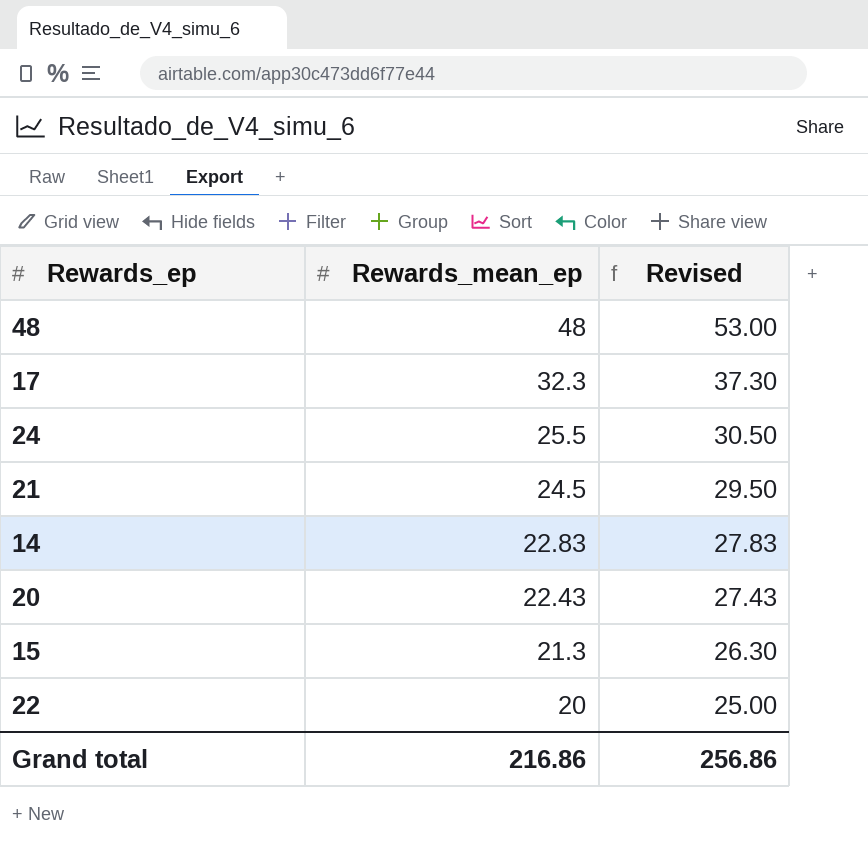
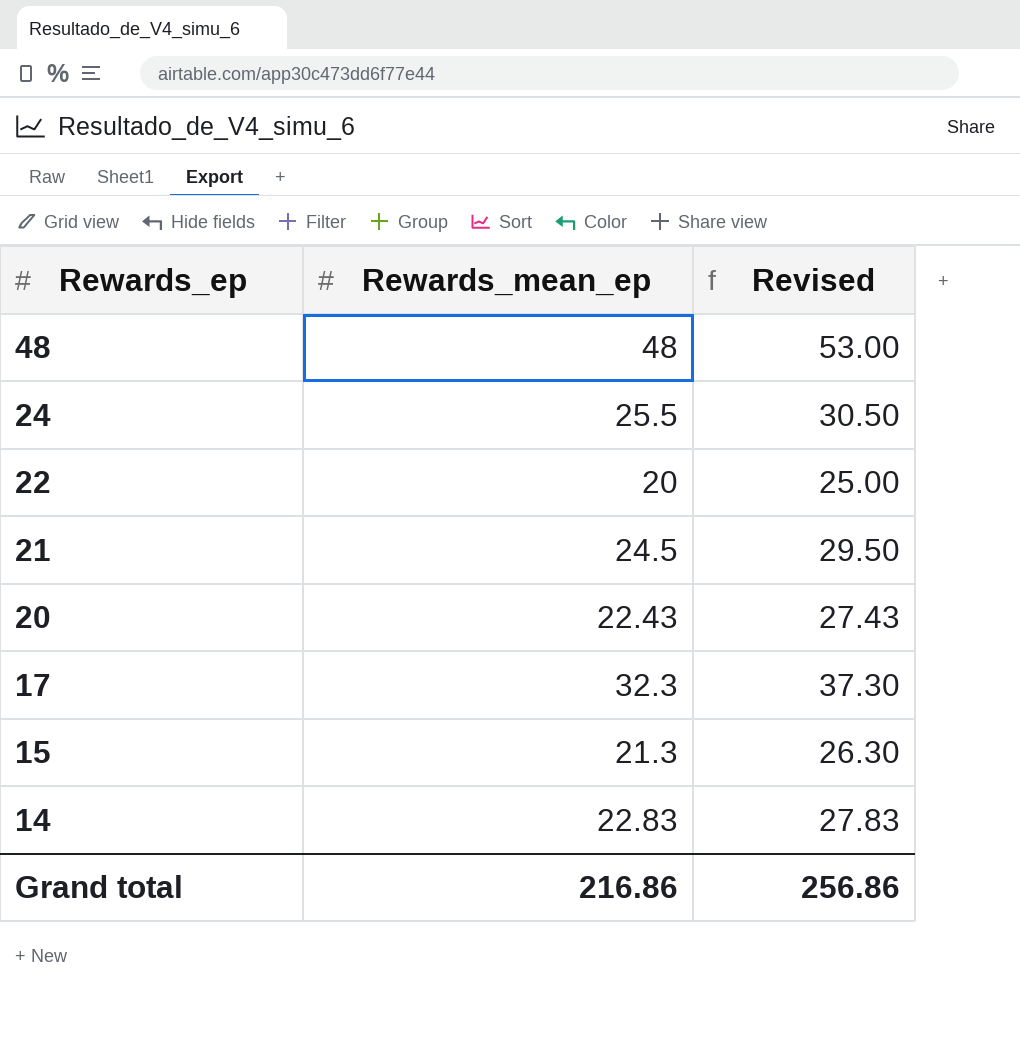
row order: Rewards_mean_ep descending -> Rewards_ep descending

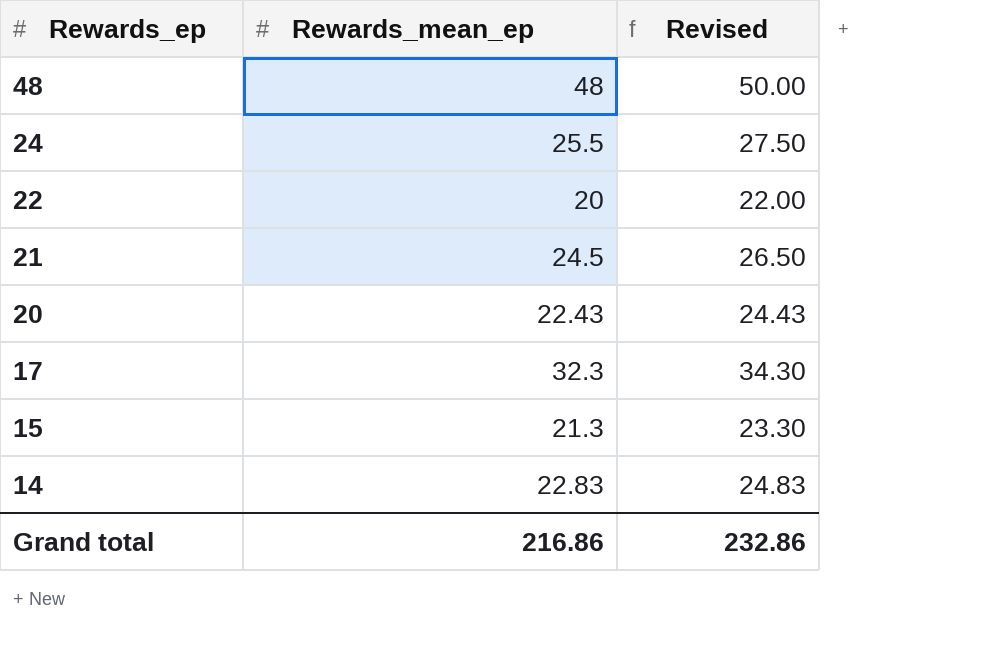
column Revised | formula: [Rewards_mean_ep] + 5 -> [Rewards_mean_ep] + 2
Grand total | Revised: 256.86 -> 232.86

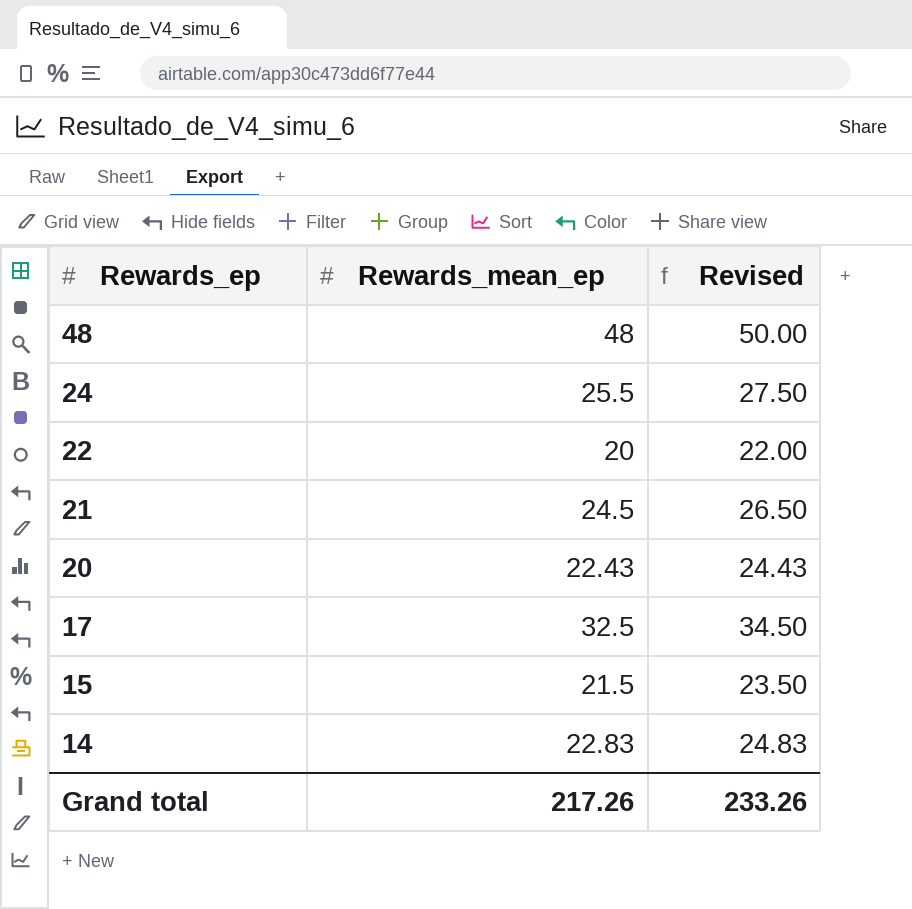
17 | Rewards_mean_ep: 32.3 -> 32.5
17 | Revised: 34.30 -> 34.50
15 | Rewards_mean_ep: 21.3 -> 21.5
15 | Revised: 23.30 -> 23.50
Grand total | Rewards_mean_ep: 216.86 -> 217.26
Grand total | Revised: 232.86 -> 233.26

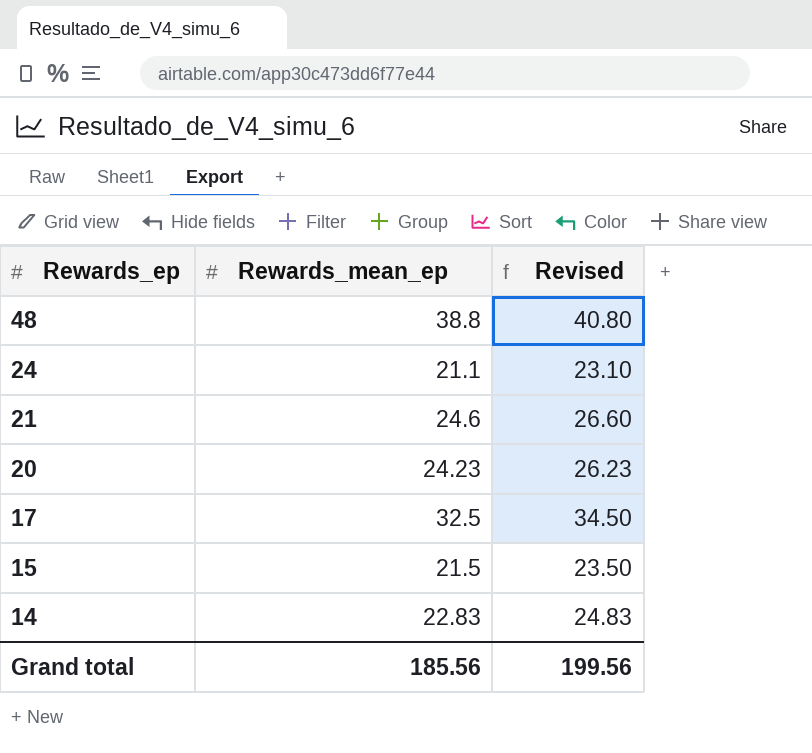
row 22: 20 | 22.00 -> none
48 | Rewards_mean_ep: 48 -> 38.8
48 | Revised: 50.00 -> 40.80
24 | Rewards_mean_ep: 25.5 -> 21.1
24 | Revised: 27.50 -> 23.10
21 | Rewards_mean_ep: 24.5 -> 24.6
21 | Revised: 26.50 -> 26.60
20 | Rewards_mean_ep: 22.43 -> 24.23
20 | Revised: 24.43 -> 26.23
Grand total | Rewards_mean_ep: 217.26 -> 185.56
Grand total | Revised: 233.26 -> 199.56

